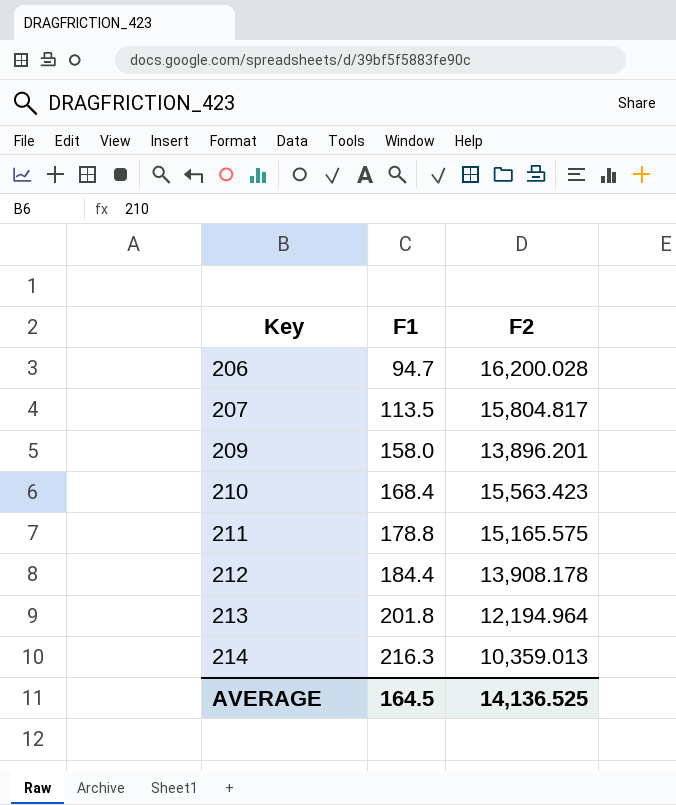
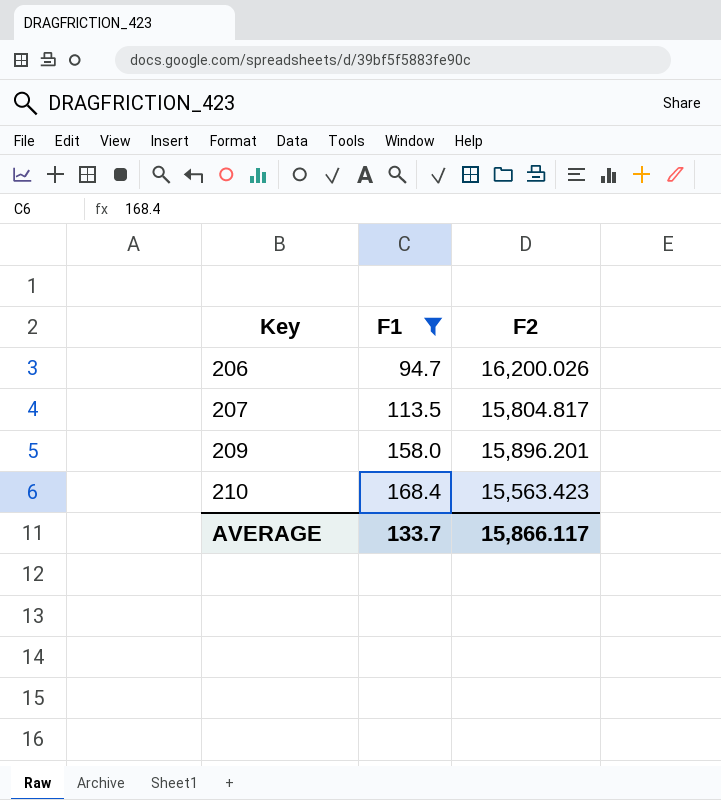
filter: none -> F1 <= 168.4
206 | F2: 16,200.028 -> 16,200.026
209 | F2: 13,896.201 -> 15,896.201
AVERAGE | F1: 164.5 -> 133.7
AVERAGE | F2: 14,136.525 -> 15,866.117

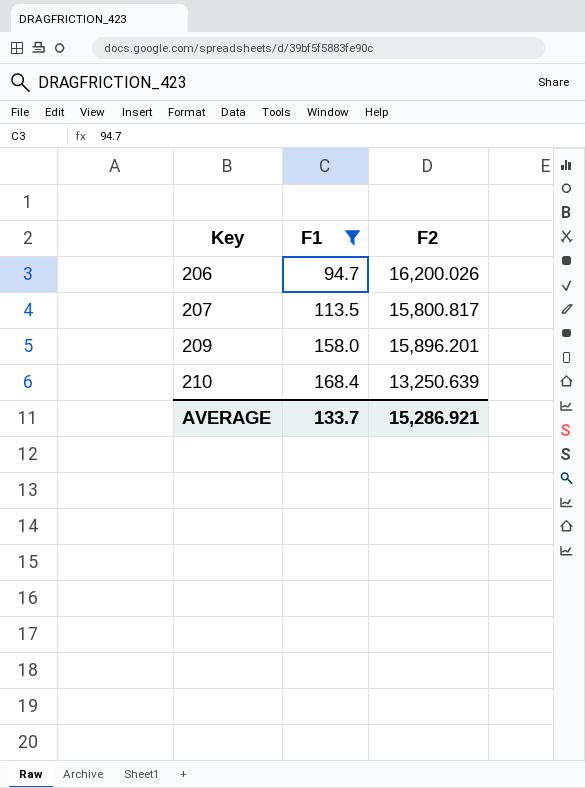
207 | F2: 15,804.817 -> 15,800.817
210 | F2: 15,563.423 -> 13,250.639
AVERAGE | F2: 15,866.117 -> 15,286.921

